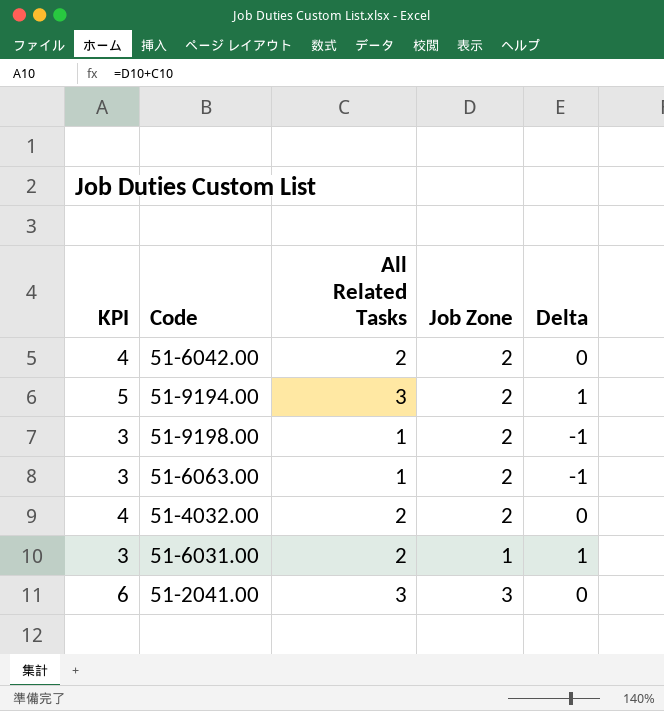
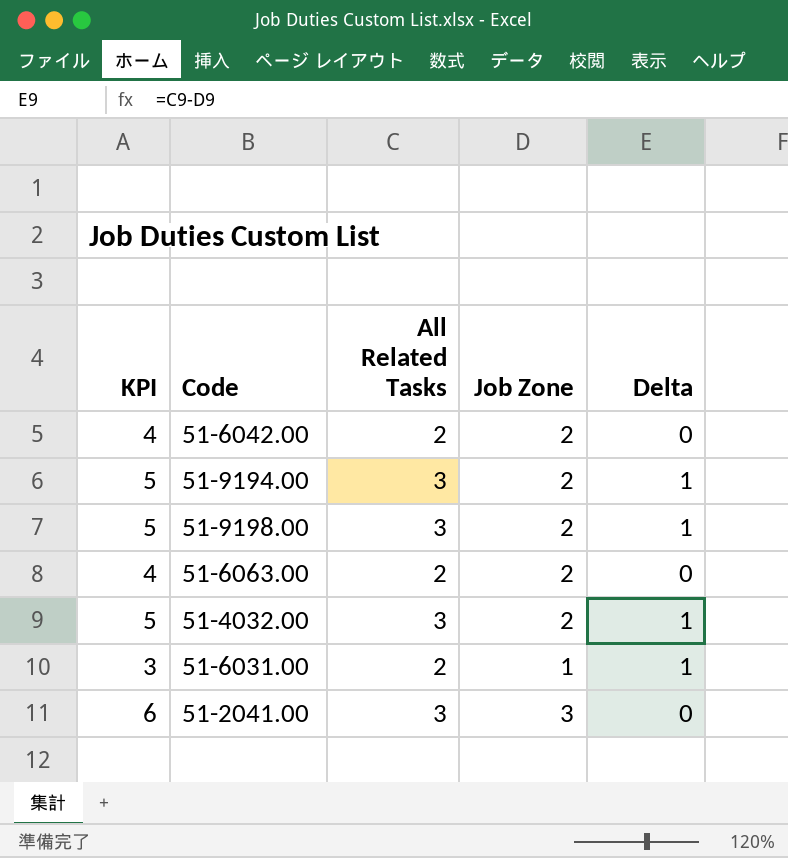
51-9198.00 | KPI: 3 -> 5
51-9198.00 | All Related Tasks: 1 -> 3
51-9198.00 | Delta: -1 -> 1
51-6063.00 | KPI: 3 -> 4
51-6063.00 | All Related Tasks: 1 -> 2
51-6063.00 | Delta: -1 -> 0
51-4032.00 | KPI: 4 -> 5
51-4032.00 | All Related Tasks: 2 -> 3
51-4032.00 | Delta: 0 -> 1

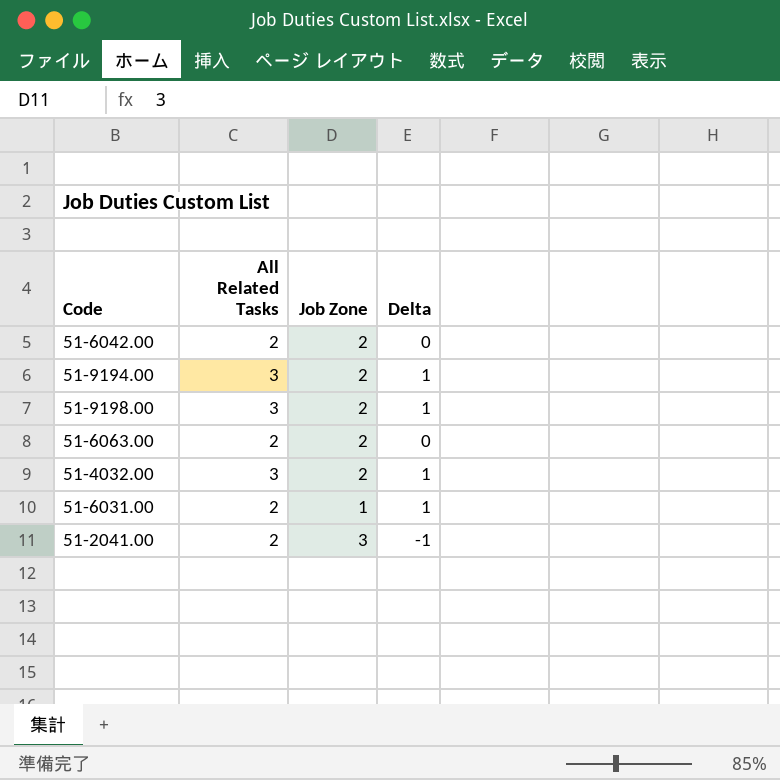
column KPI | formula: [All Related Tasks] + [Job Zone] -> none
51-2041.00 | All Related Tasks: 3 -> 2
51-2041.00 | Delta: 0 -> -1

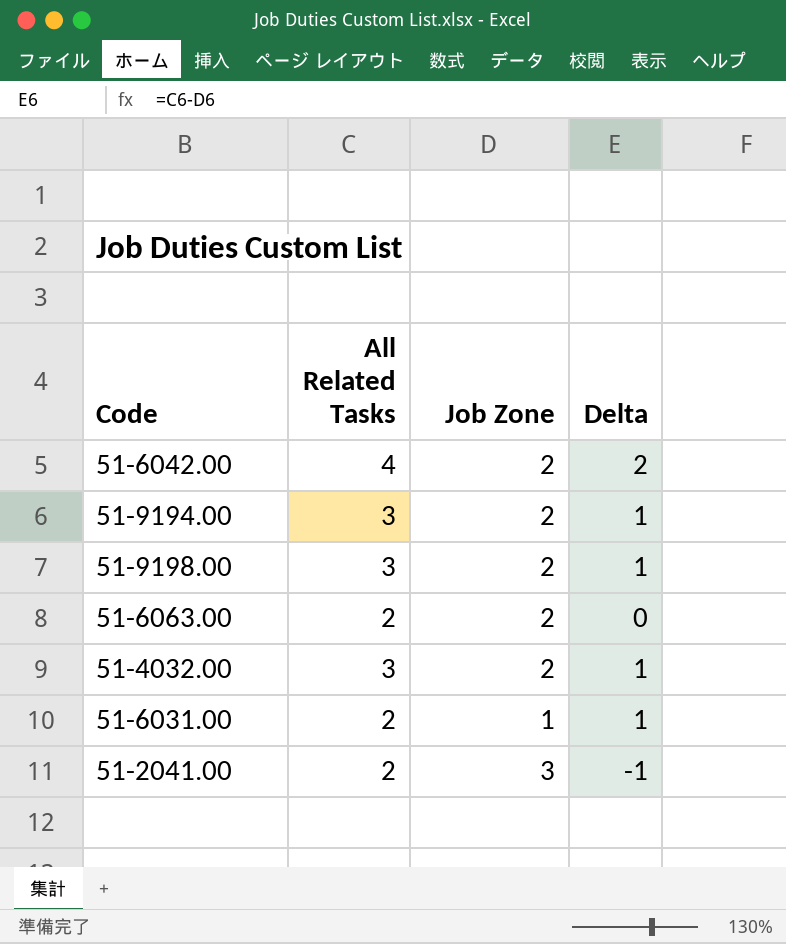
51-6042.00 | All Related Tasks: 2 -> 4
51-6042.00 | Delta: 0 -> 2

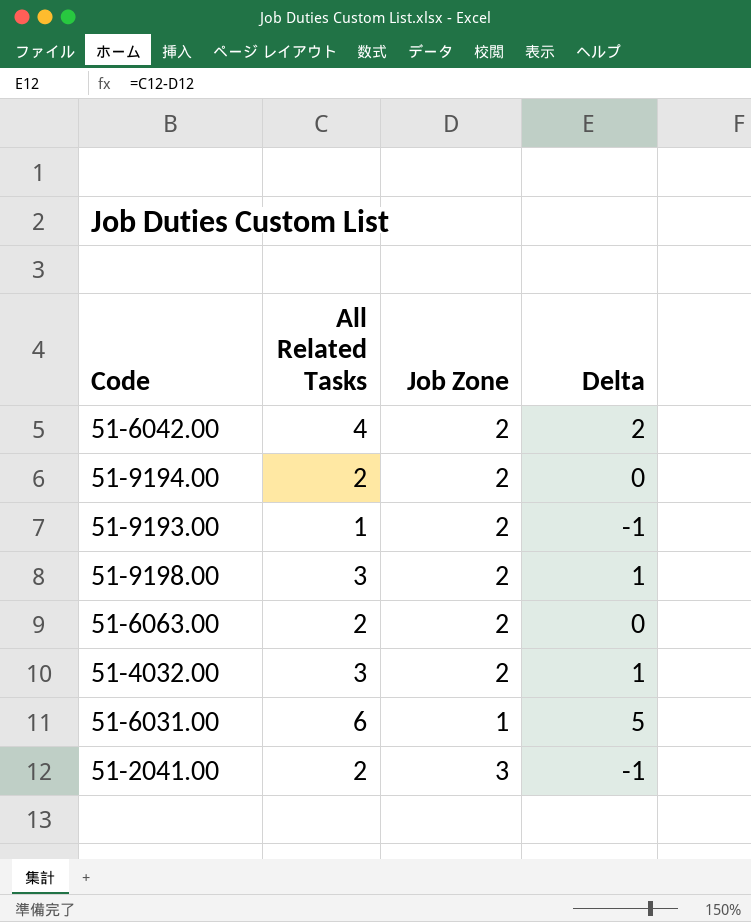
51-9194.00 | All Related Tasks: 3 -> 2
51-9194.00 | Delta: 1 -> 0
row 51-9193.00: none -> 1 | 2 | -1
51-6031.00 | All Related Tasks: 2 -> 6
51-6031.00 | Delta: 1 -> 5

